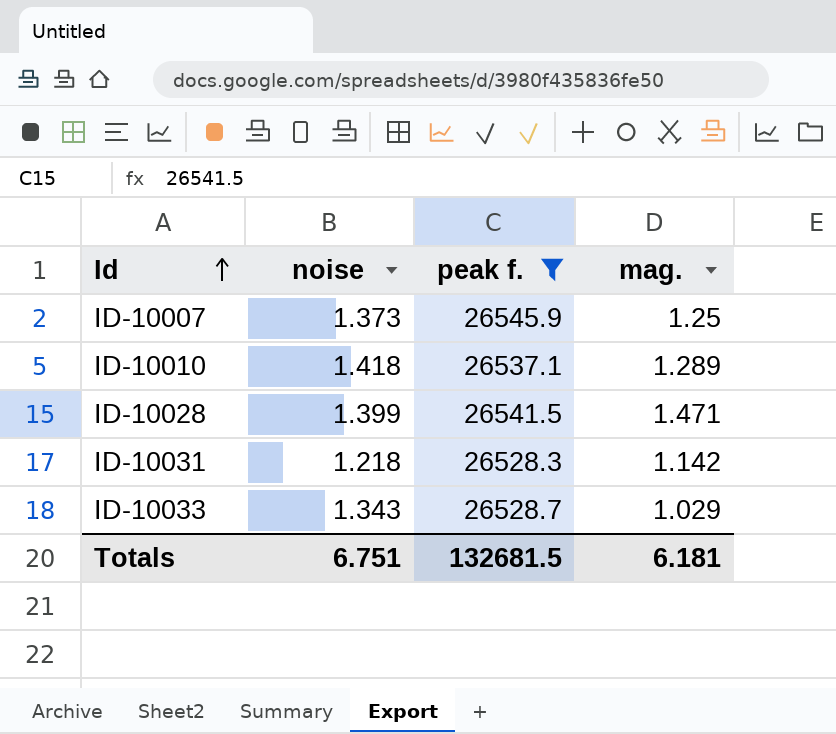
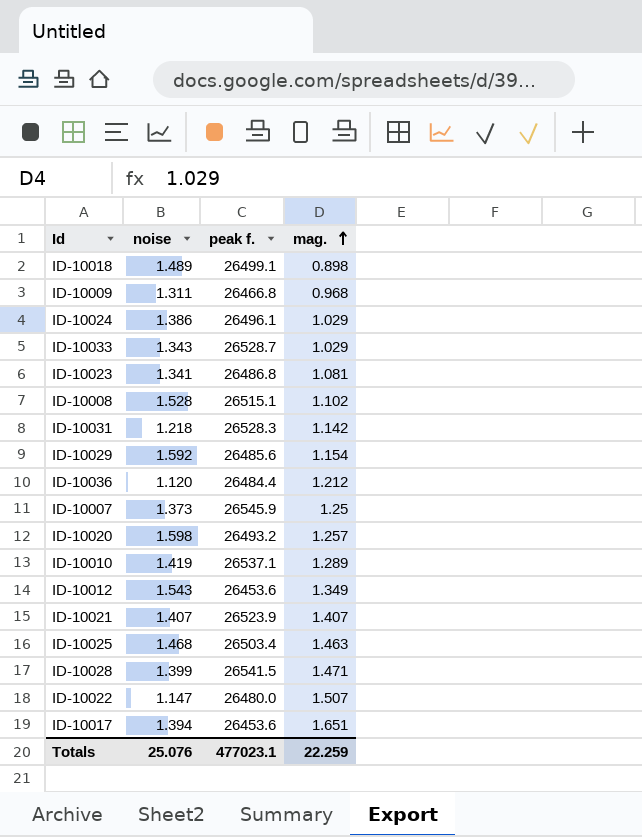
filter: peak f. >= 26528.3 -> none
row order: Id ascending -> mag. ascending
ID-10010 | noise: 1.418 -> 1.419
Totals | noise: 6.751 -> 25.076
Totals | peak f.: 132681.5 -> 477023.1
Totals | mag.: 6.181 -> 22.259

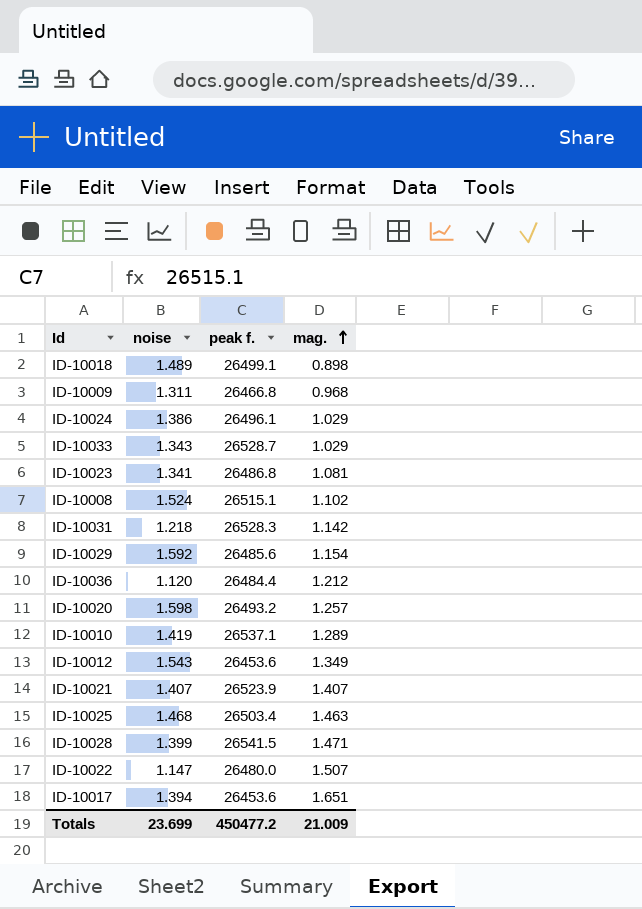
row ID-10007: 1.373 | 26545.9 | 1.25 -> none
ID-10008 | noise: 1.528 -> 1.524
Totals | noise: 25.076 -> 23.699
Totals | peak f.: 477023.1 -> 450477.2
Totals | mag.: 22.259 -> 21.009

